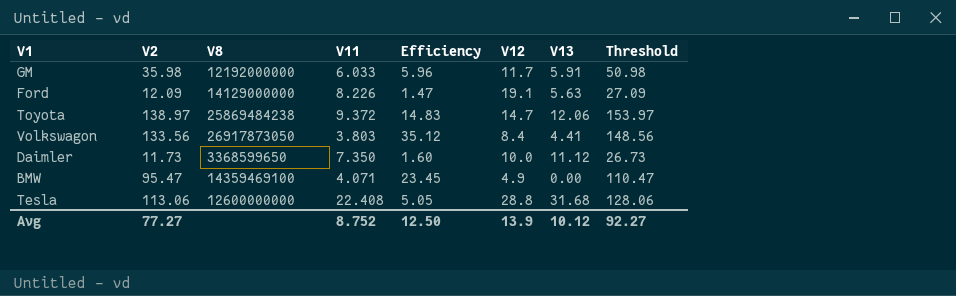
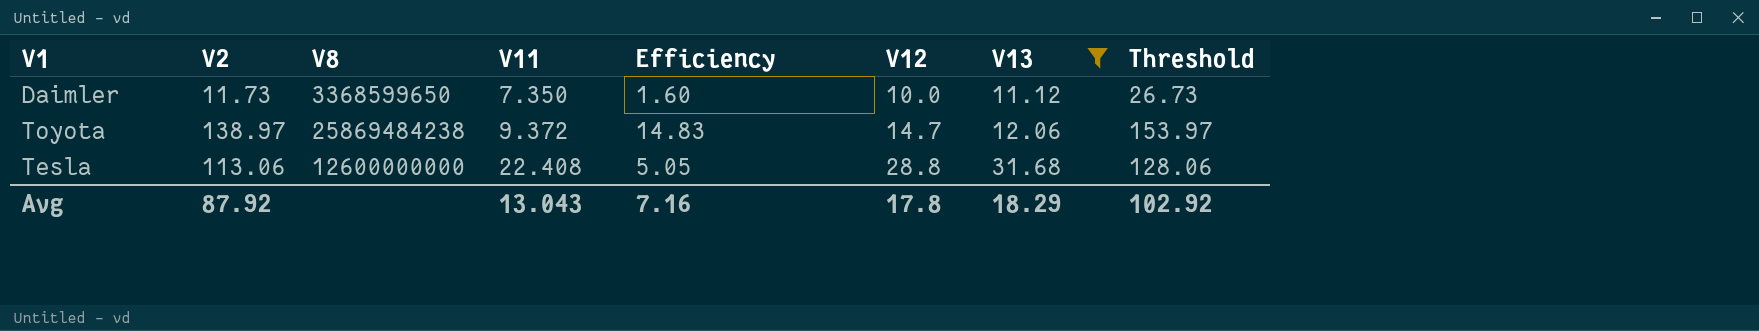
filter: none -> V13 >= 11.12
row order: none -> V11 ascending
Avg | V2: 77.27 -> 87.92
Avg | V11: 8.752 -> 13.043
Avg | Efficiency: 12.50 -> 7.16
Avg | V12: 13.9 -> 17.8
Avg | V13: 10.12 -> 18.29
Avg | Threshold: 92.27 -> 102.92

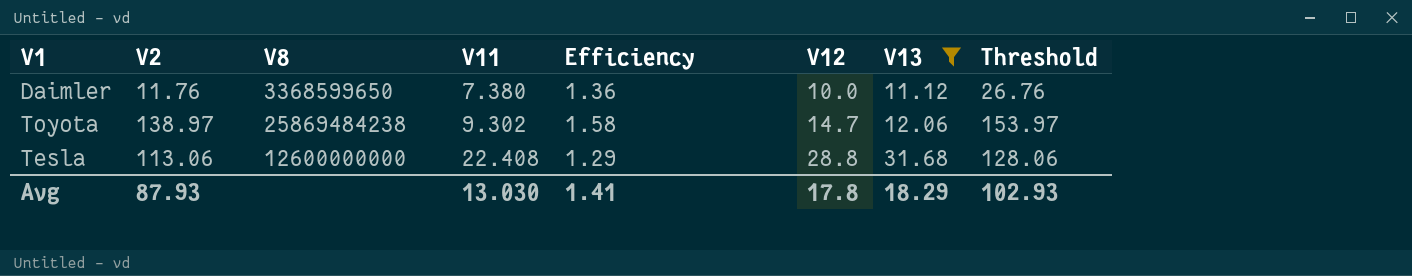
column Efficiency | formula: [V2] / [V11] -> [V12] / [V11]
Daimler | V2: 11.73 -> 11.76
Daimler | V11: 7.350 -> 7.380
Daimler | Threshold: 26.73 -> 26.76
Toyota | V11: 9.372 -> 9.302
Avg | V2: 87.92 -> 87.93
Avg | V11: 13.043 -> 13.030
Avg | Efficiency: 7.16 -> 1.41
Avg | Threshold: 102.92 -> 102.93

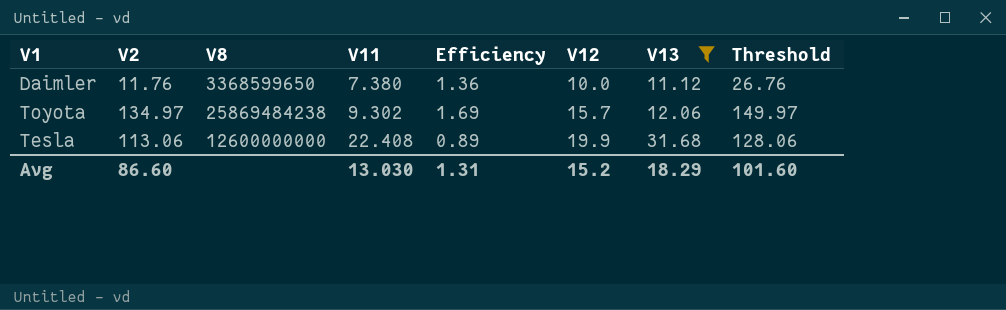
Toyota | V2: 138.97 -> 134.97
Toyota | Efficiency: 1.58 -> 1.69
Toyota | V12: 14.7 -> 15.7
Toyota | Threshold: 153.97 -> 149.97
Tesla | Efficiency: 1.29 -> 0.89
Tesla | V12: 28.8 -> 19.9
Avg | V2: 87.93 -> 86.60
Avg | Efficiency: 1.41 -> 1.31
Avg | V12: 17.8 -> 15.2
Avg | Threshold: 102.93 -> 101.60

